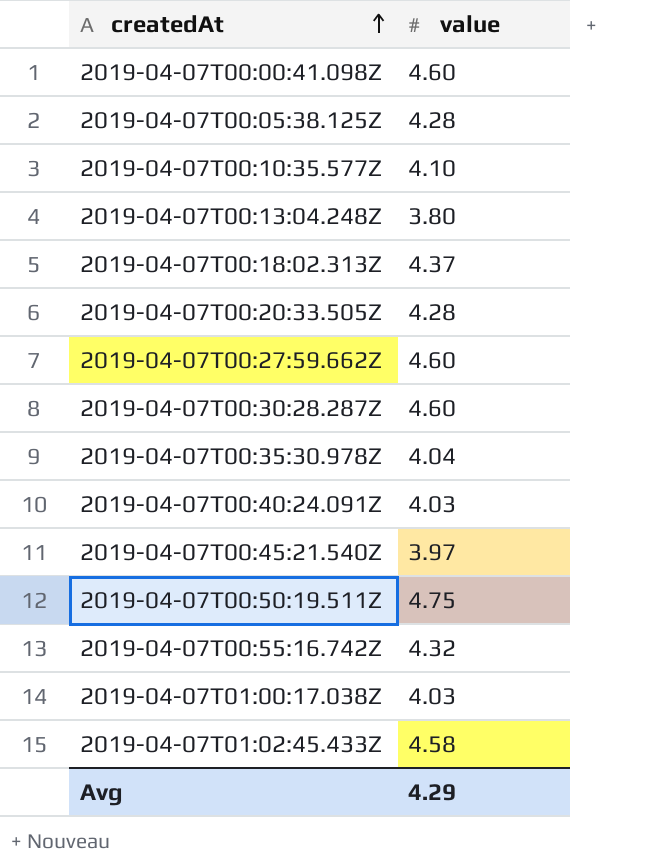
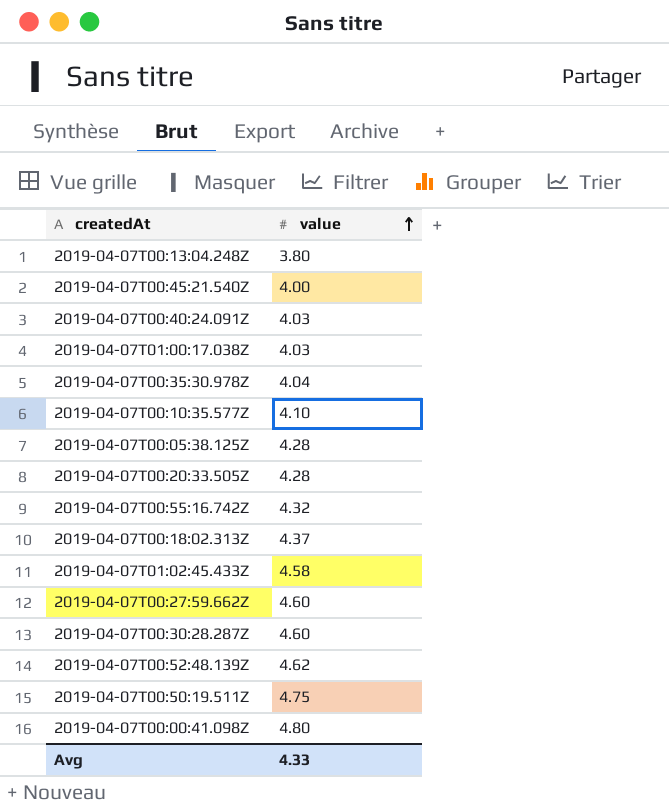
row order: createdAt ascending -> value ascending
2019-04-07T00:45:21.540Z | value: 3.97 -> 4.00
row 2019-04-07T00:52:48.139Z: none -> 4.62
2019-04-07T00:00:41.098Z | value: 4.60 -> 4.80
Avg | value: 4.29 -> 4.33

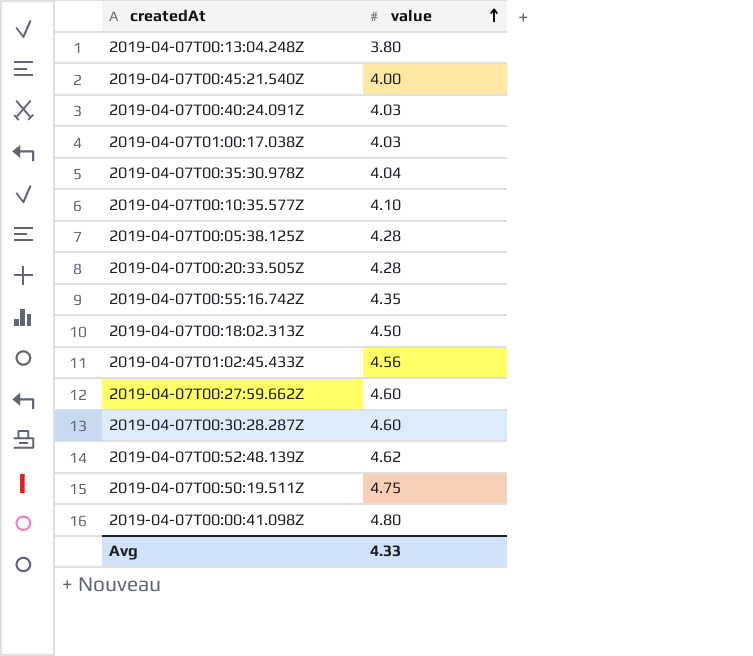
2019-04-07T00:55:16.742Z | value: 4.32 -> 4.35
2019-04-07T00:18:02.313Z | value: 4.37 -> 4.50
2019-04-07T01:02:45.433Z | value: 4.58 -> 4.56

